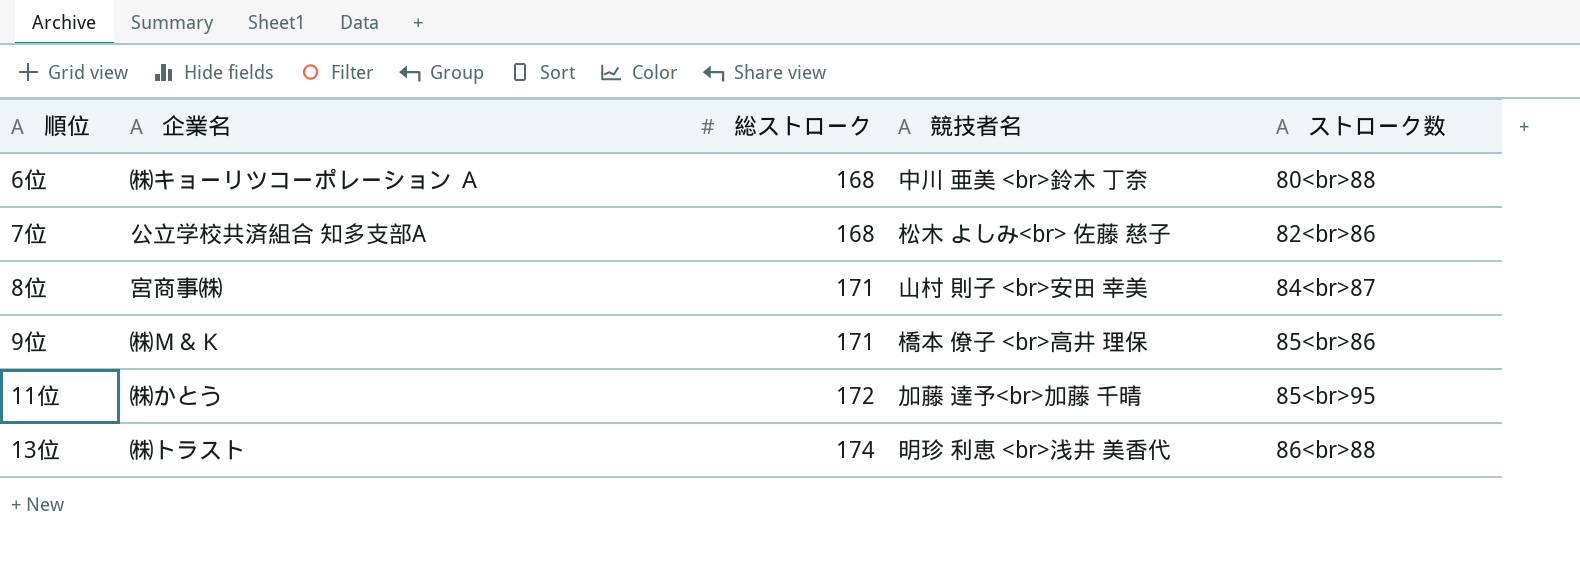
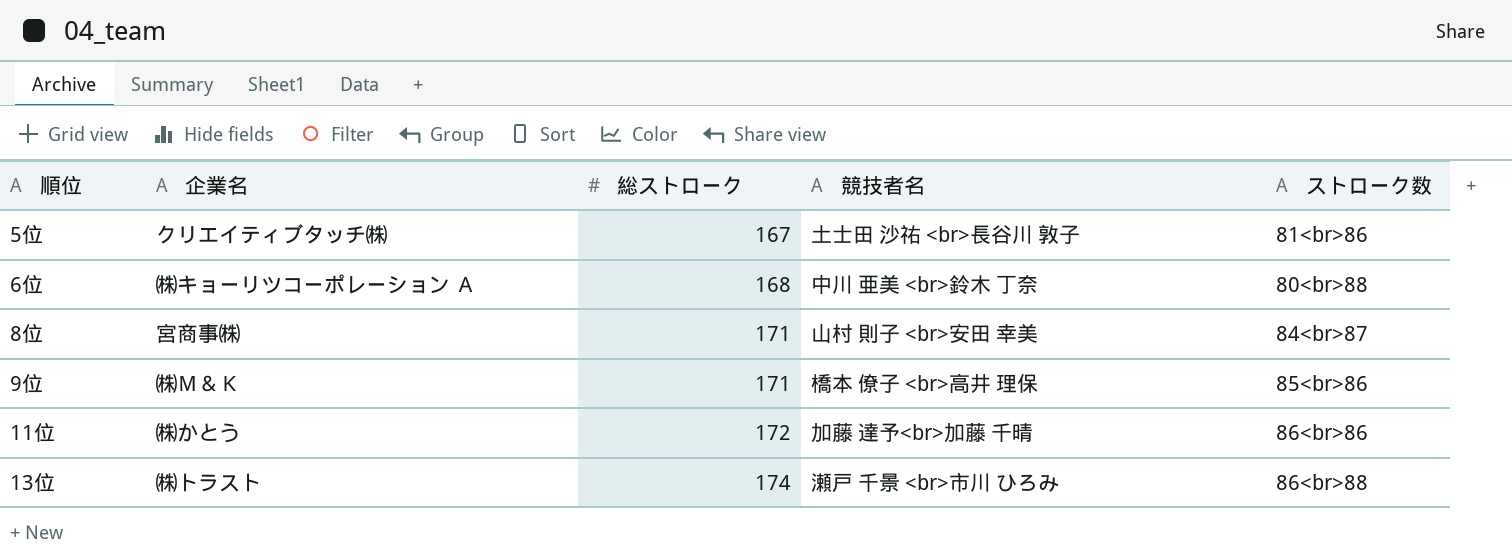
row 7位: 公立学校共済組合 知多支部A | 168 | 松木 よしみ<br> 佐藤 慈子 | 82<br>86 -> none
row 5位: none -> クリエイティブタッチ㈱ | 167 | 土士田 沙祐 <br>長谷川 敦子 | 81<br>86
11位 | ストローク数: 85<br>95 -> 86<br>86
13位 | 競技者名: 明珍 利恵 <br>浅井 美香代 -> 瀬戸 千景 <br>市川 ひろみ

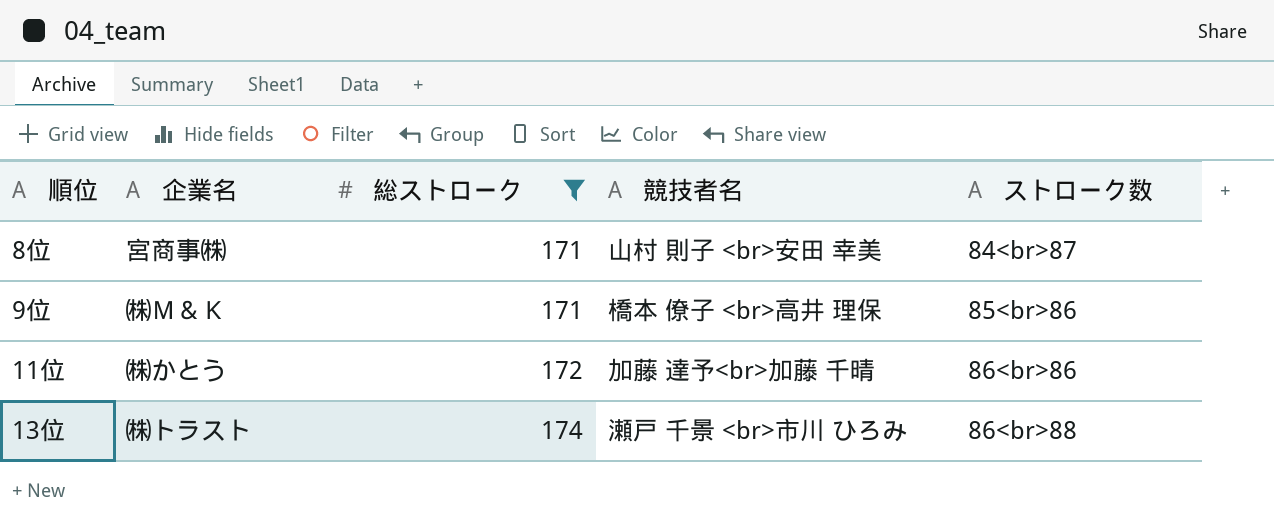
filter: none -> 総ストローク >= 171

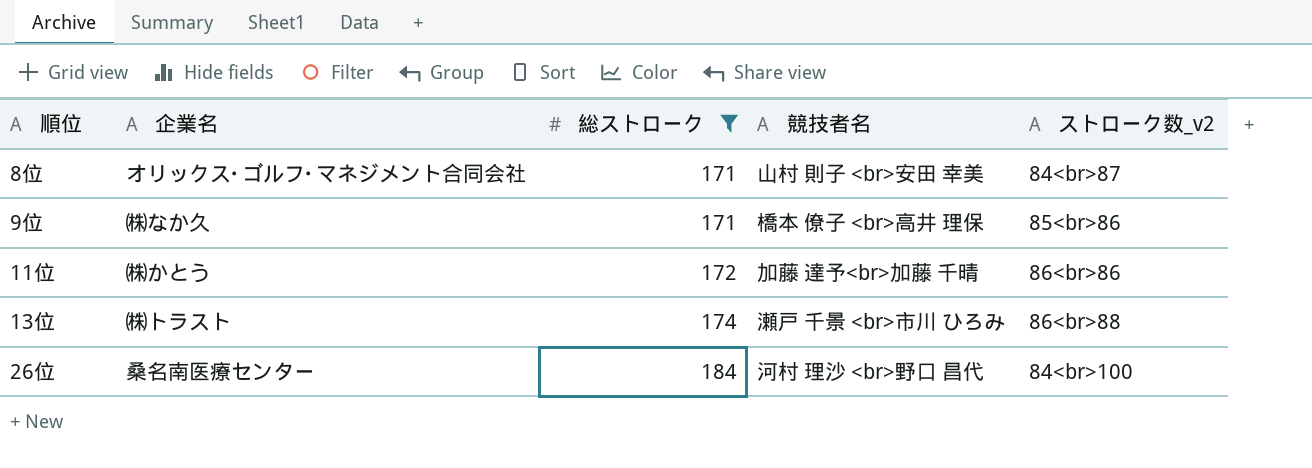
column name: ストローク数 -> ストローク数_v2
8位 | 企業名: 宮商事㈱ -> オリックス･ゴルフ･マネジメント合同会社
9位 | 企業名: ㈱Ｍ＆Ｋ -> ㈱なか久
row 26位: none -> 桑名南医療センター | 184 | 河村 理沙 <br>野口 昌代 | 84<br>100

